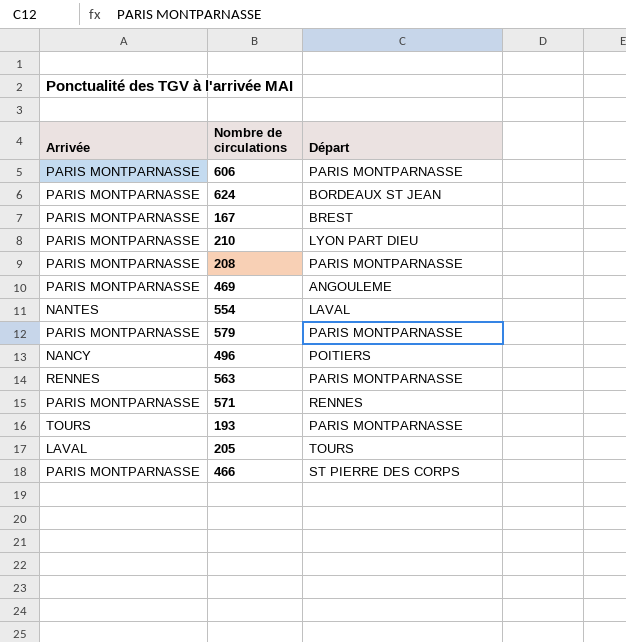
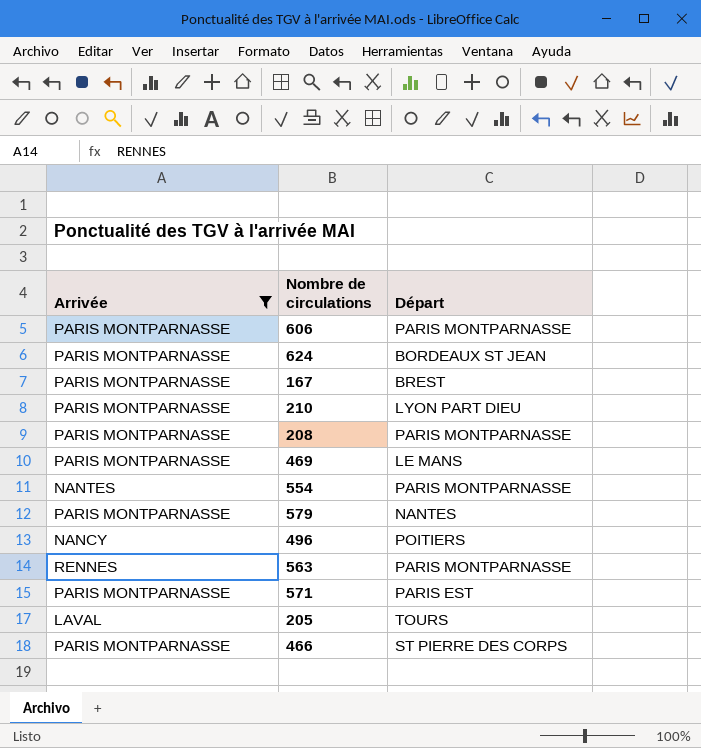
filter: none -> Arrivée != TOURS
469 | Départ: ANGOULEME -> LE MANS
554 | Départ: LAVAL -> PARIS MONTPARNASSE
579 | Départ: PARIS MONTPARNASSE -> NANTES
571 | Départ: RENNES -> PARIS EST

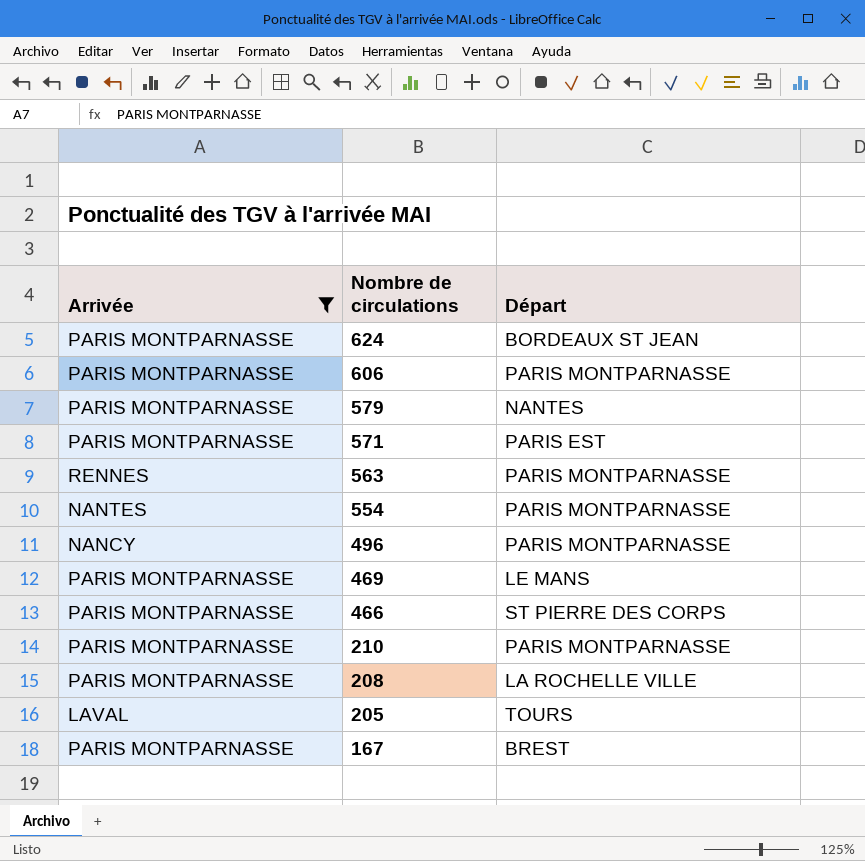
row order: none -> Nombre de circulations descending
496 | Départ: POITIERS -> PARIS MONTPARNASSE
210 | Départ: LYON PART DIEU -> PARIS MONTPARNASSE
208 | Départ: PARIS MONTPARNASSE -> LA ROCHELLE VILLE

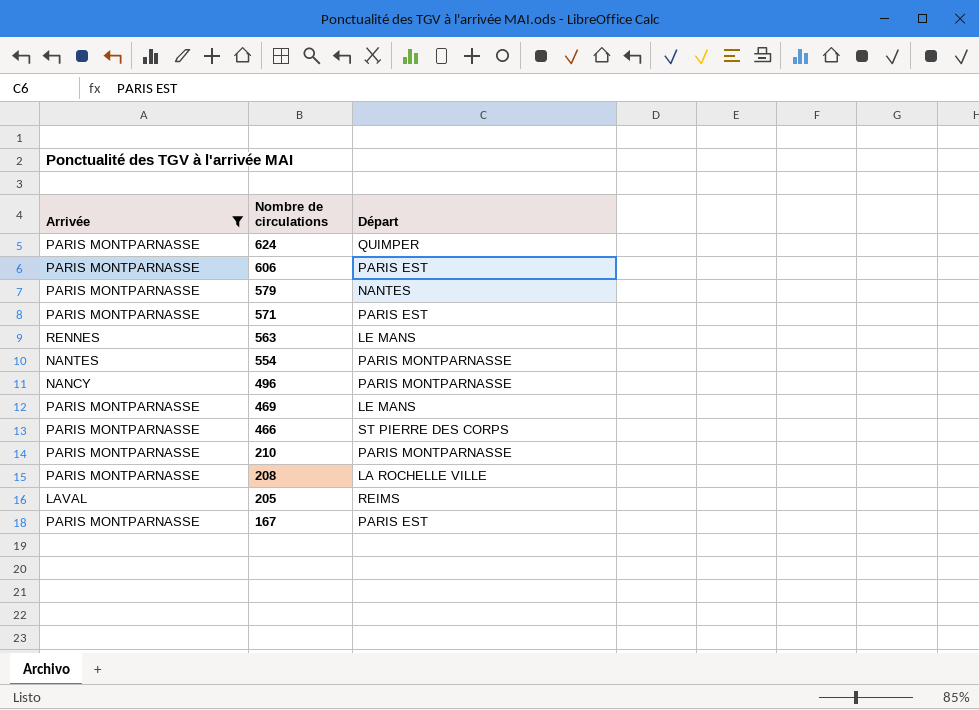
624 | Départ: BORDEAUX ST JEAN -> QUIMPER
606 | Départ: PARIS MONTPARNASSE -> PARIS EST
563 | Départ: PARIS MONTPARNASSE -> LE MANS
205 | Départ: TOURS -> REIMS
167 | Départ: BREST -> PARIS EST

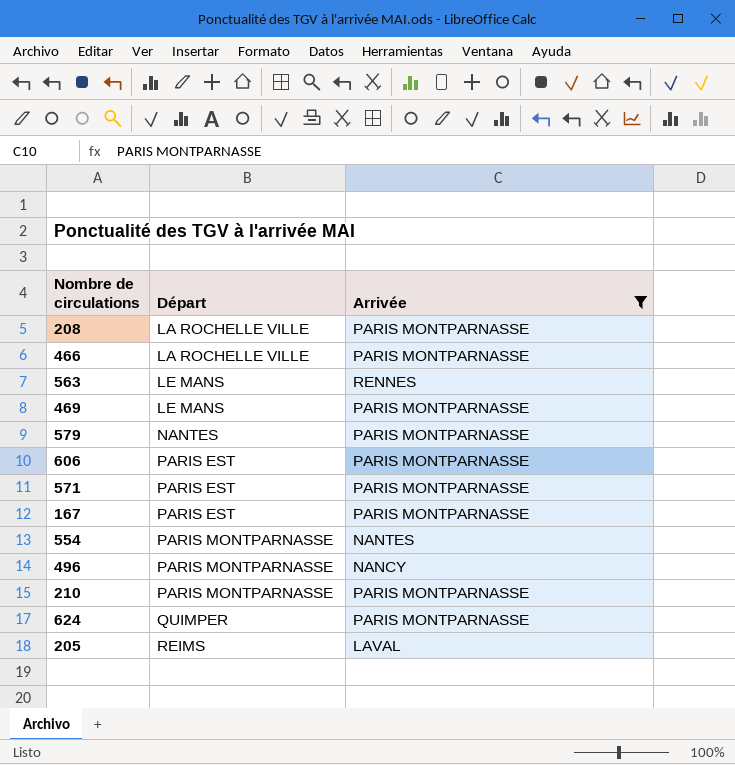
row order: Nombre de circulations descending -> Départ ascending
column Arrivée | position: 1 -> 3
466 | Départ: ST PIERRE DES CORPS -> LA ROCHELLE VILLE

